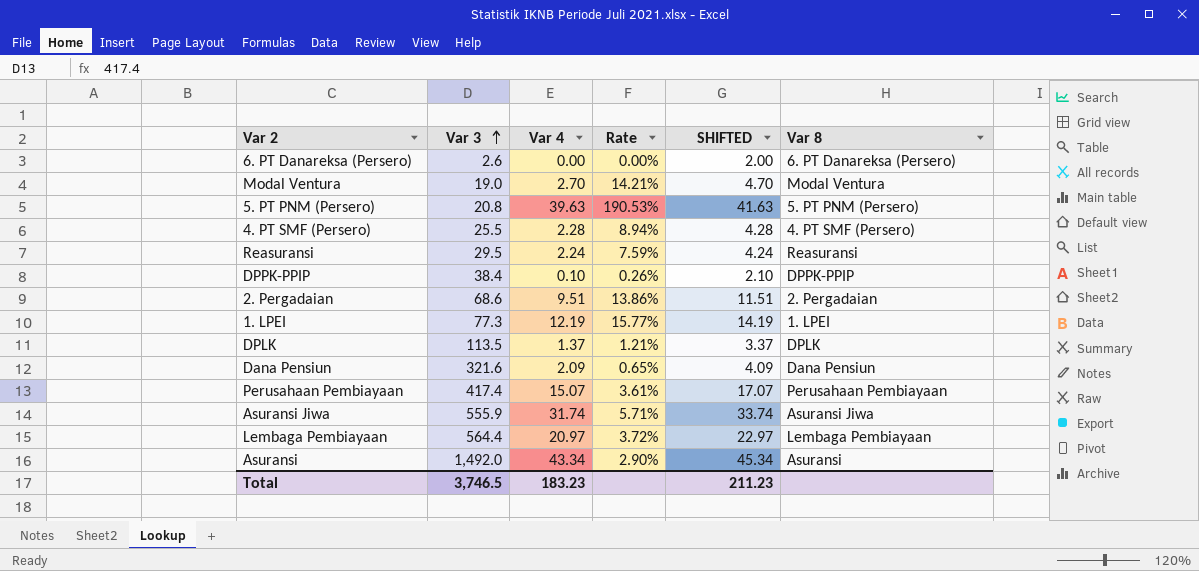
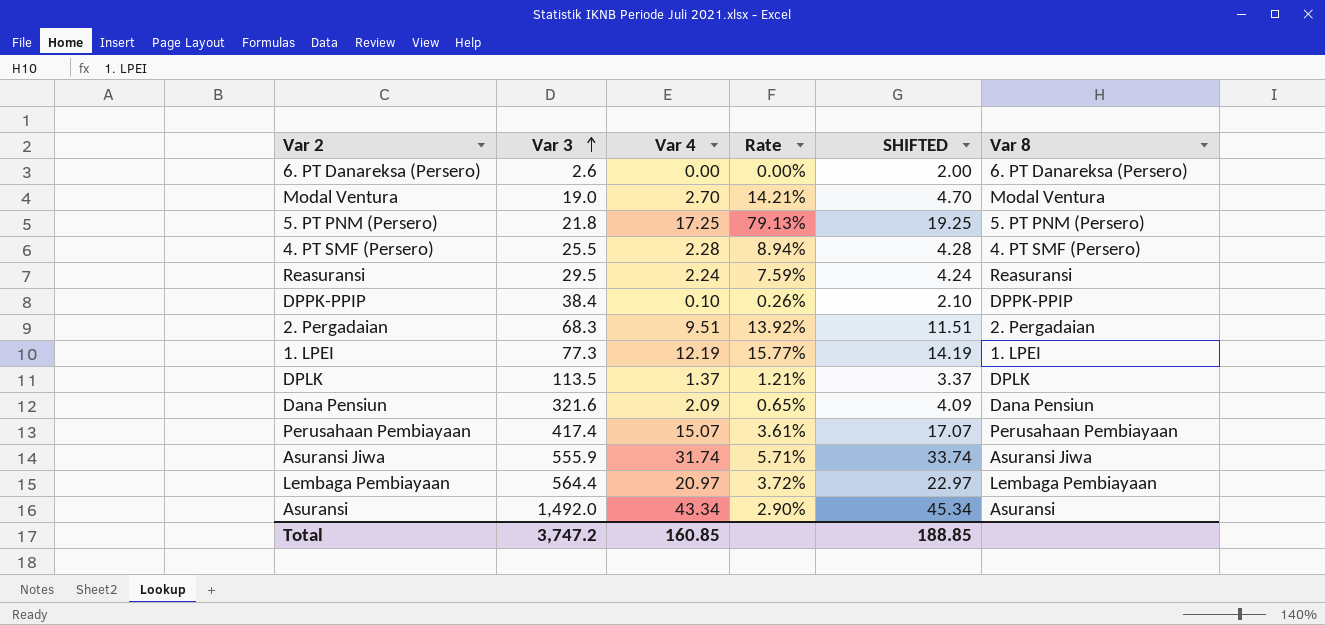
5. PT PNM (Persero) | Var 3: 20.8 -> 21.8
5. PT PNM (Persero) | Var 4: 39.63 -> 17.25
5. PT PNM (Persero) | Rate: 190.53% -> 79.13%
5. PT PNM (Persero) | SHIFTED: 41.63 -> 19.25
2. Pergadaian | Var 3: 68.6 -> 68.3
2. Pergadaian | Rate: 13.86% -> 13.92%
Total | Var 3: 3,746.5 -> 3,747.2
Total | Var 4: 183.23 -> 160.85
Total | SHIFTED: 211.23 -> 188.85

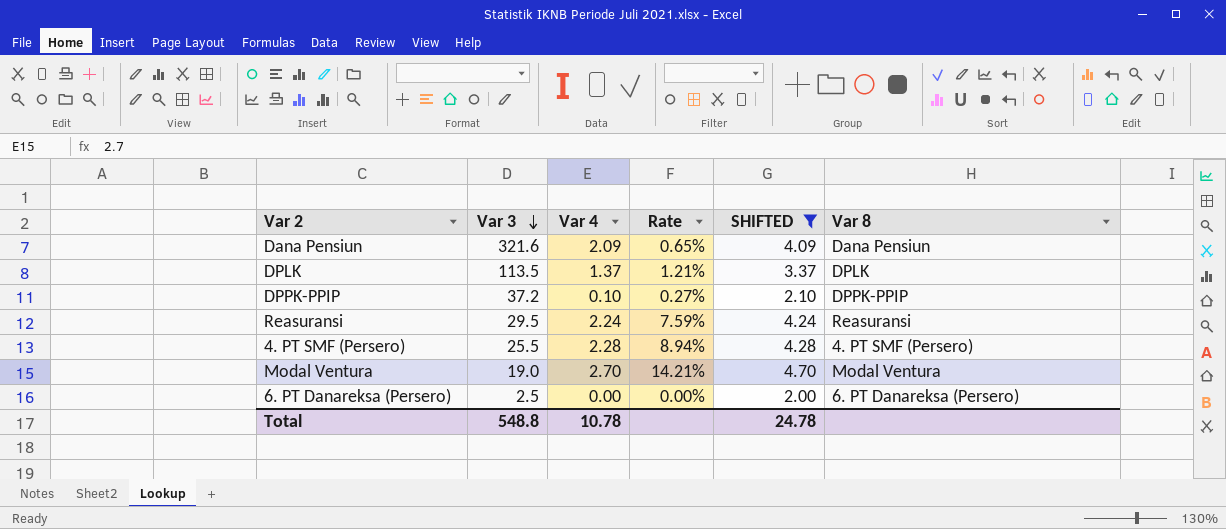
filter: none -> SHIFTED <= 4.70
row order: Var 3 ascending -> Var 3 descending
DPPK-PPIP | Var 3: 38.4 -> 37.2
DPPK-PPIP | Rate: 0.26% -> 0.27%
6. PT Danareksa (Persero) | Var 3: 2.6 -> 2.5
Total | Var 3: 3,747.2 -> 548.8
Total | Var 4: 160.85 -> 10.78
Total | SHIFTED: 188.85 -> 24.78

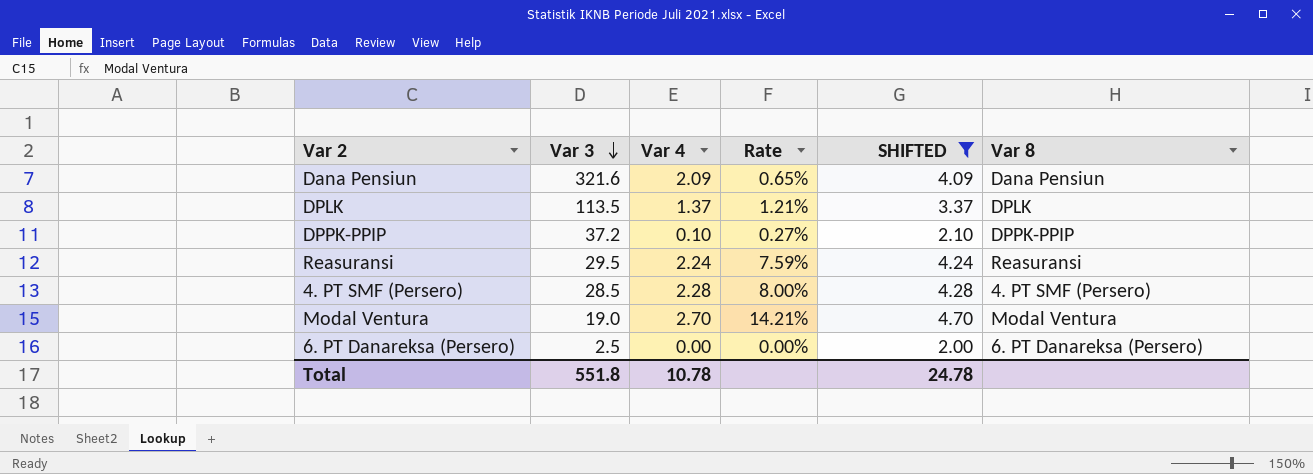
4. PT SMF (Persero) | Var 3: 25.5 -> 28.5
4. PT SMF (Persero) | Rate: 8.94% -> 8.00%
Total | Var 3: 548.8 -> 551.8

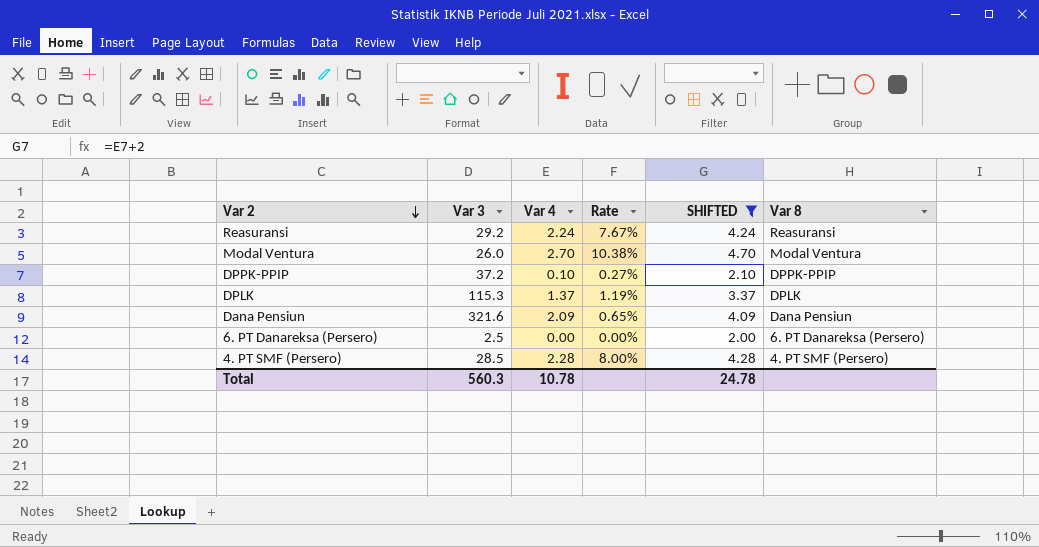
row order: Var 3 descending -> Var 2 descending
Reasuransi | Var 3: 29.5 -> 29.2
Reasuransi | Rate: 7.59% -> 7.67%
Modal Ventura | Var 3: 19.0 -> 26.0
Modal Ventura | Rate: 14.21% -> 10.38%
DPLK | Var 3: 113.5 -> 115.3
DPLK | Rate: 1.21% -> 1.19%
Total | Var 3: 551.8 -> 560.3

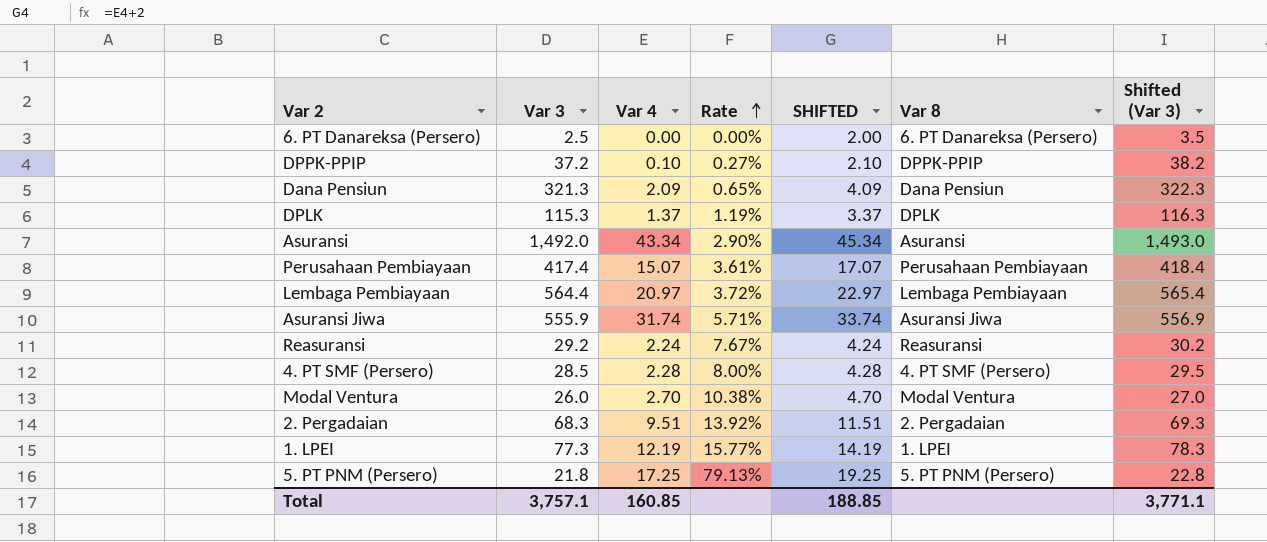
filter: SHIFTED <= 4.70 -> none
row order: Var 2 descending -> Rate ascending
column Shifted (Var 3) | formula: none -> [Var 3] + 1
Dana Pensiun | Var 3: 321.6 -> 321.3
Total | Var 3: 560.3 -> 3,757.1
Total | Var 4: 10.78 -> 160.85
Total | SHIFTED: 24.78 -> 188.85

